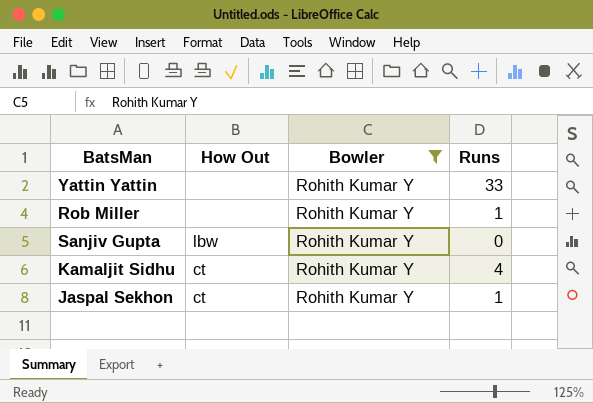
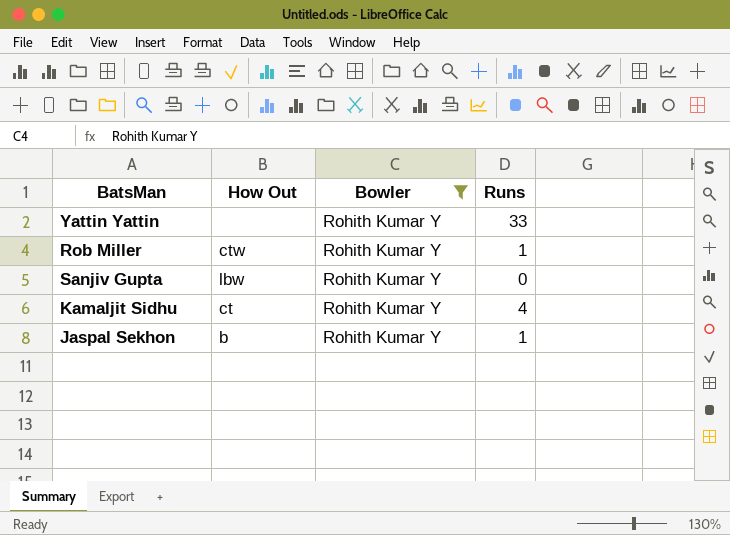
Rob Miller | How Out: none -> ctw
Jaspal Sekhon | How Out: ct -> b

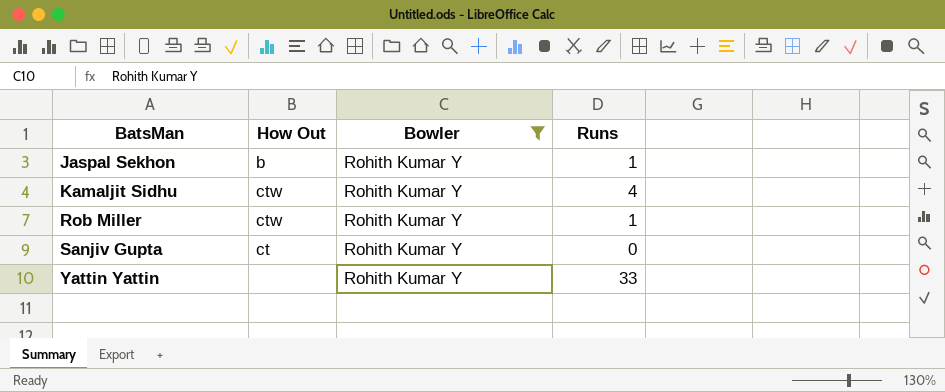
row order: none -> BatsMan ascending
Kamaljit Sidhu | How Out: ct -> ctw
Sanjiv Gupta | How Out: lbw -> ct

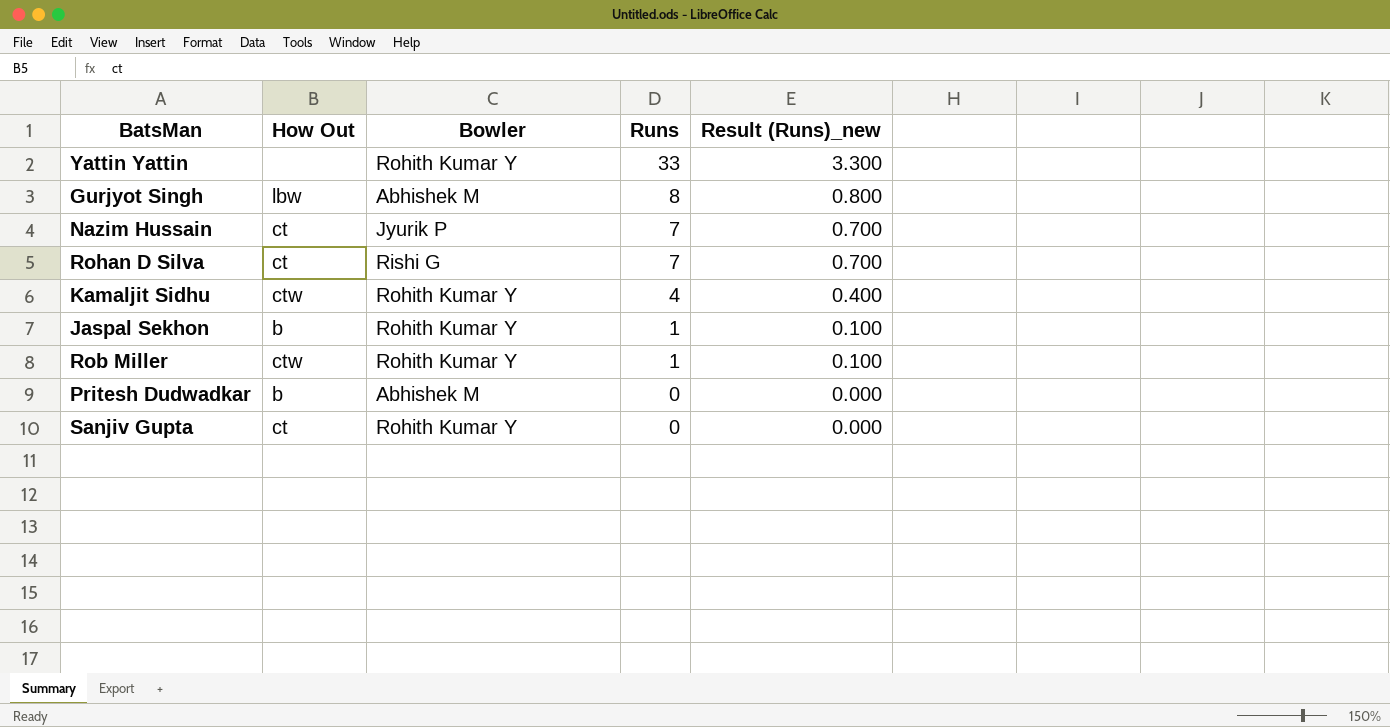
filter: Bowler = Rohith Kumar Y -> none
row order: BatsMan ascending -> Runs descending
column Result (Runs)_new | formula: none -> [Runs] * 0.1

